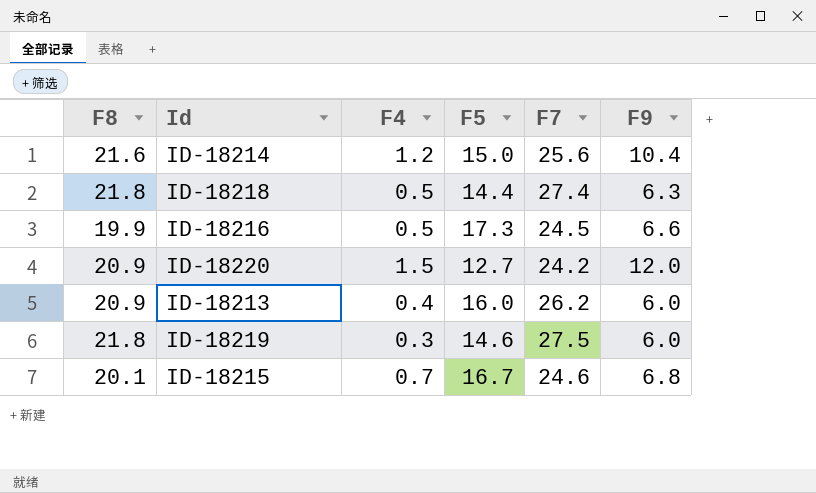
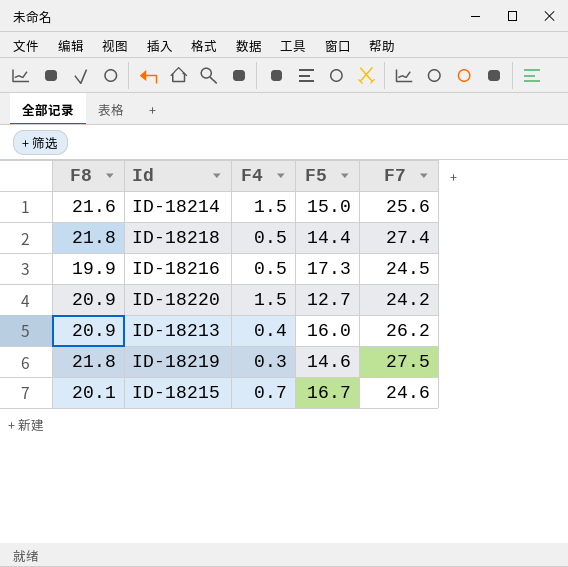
column F9 | position: 6 -> none
ID-18214 | F4: 1.2 -> 1.5

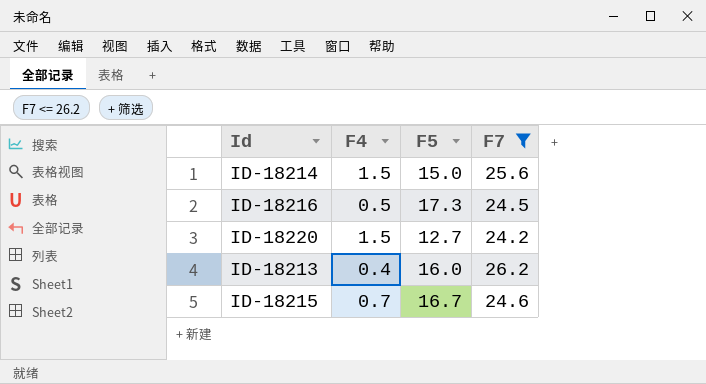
filter: none -> F7 <= 26.2
column F8 | position: 1 -> none

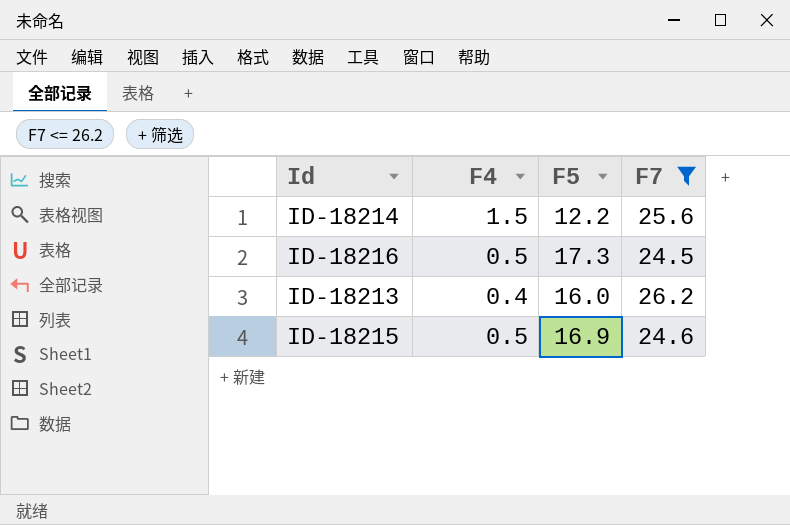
row ID-18220: 1.5 | 12.7 | 24.2 -> none
ID-18214 | F5: 15.0 -> 12.2
ID-18215 | F4: 0.7 -> 0.5
ID-18215 | F5: 16.7 -> 16.9

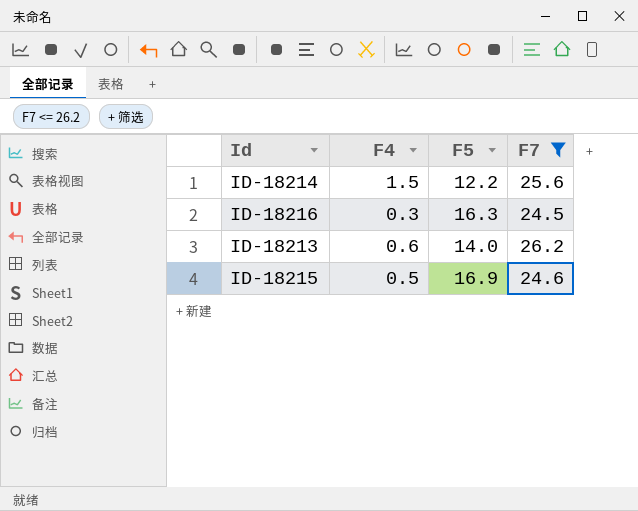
ID-18216 | F4: 0.5 -> 0.3
ID-18216 | F5: 17.3 -> 16.3
ID-18213 | F4: 0.4 -> 0.6
ID-18213 | F5: 16.0 -> 14.0

